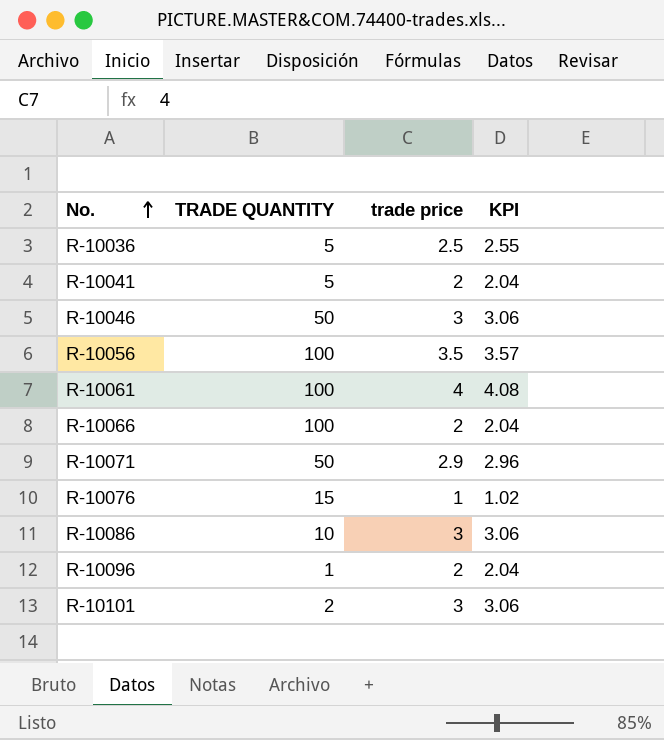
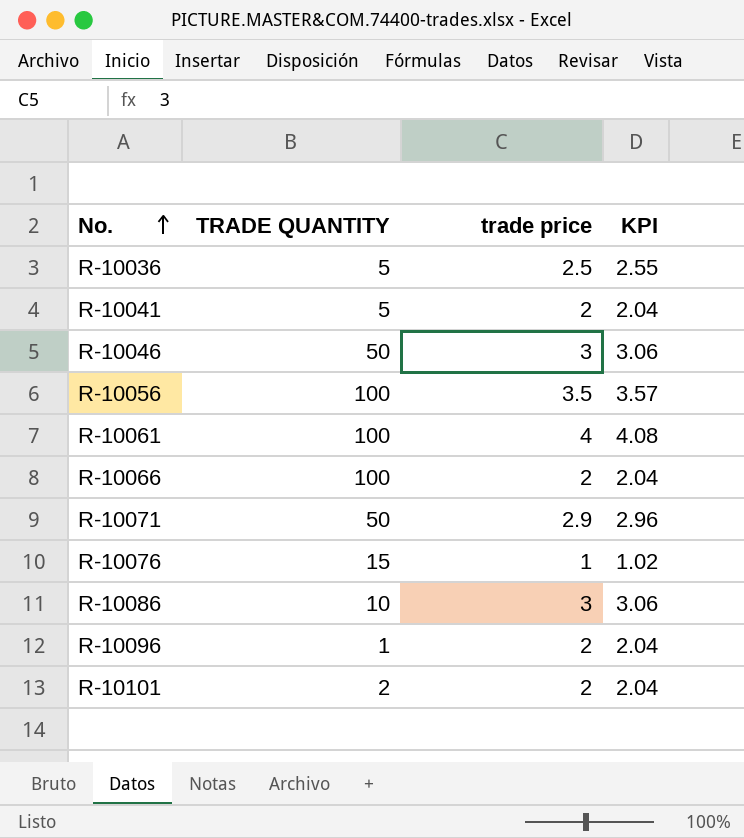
R-10101 | trade price: 3 -> 2
R-10101 | KPI: 3.06 -> 2.04

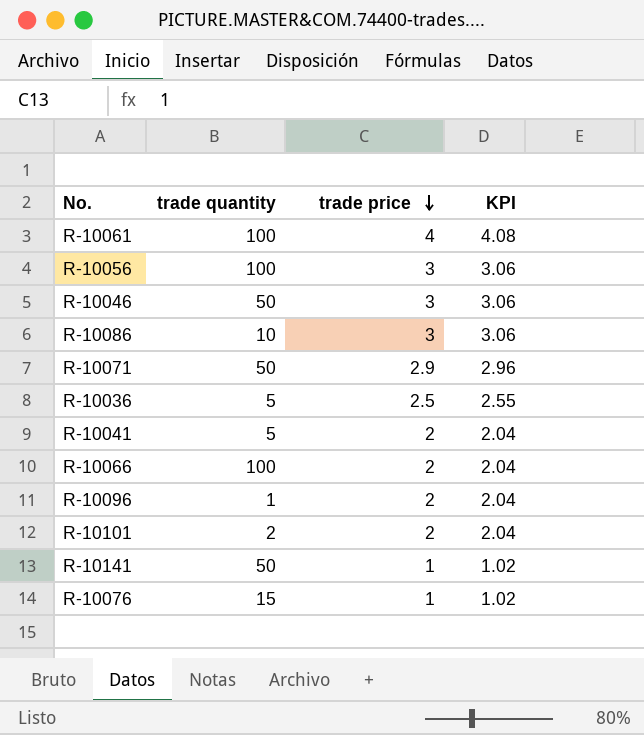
row order: No. ascending -> trade price descending
column name: TRADE QUANTITY -> trade quantity
R-10056 | trade price: 3.5 -> 3
R-10056 | KPI: 3.57 -> 3.06
row R-10141: none -> 50 | 1 | 1.02

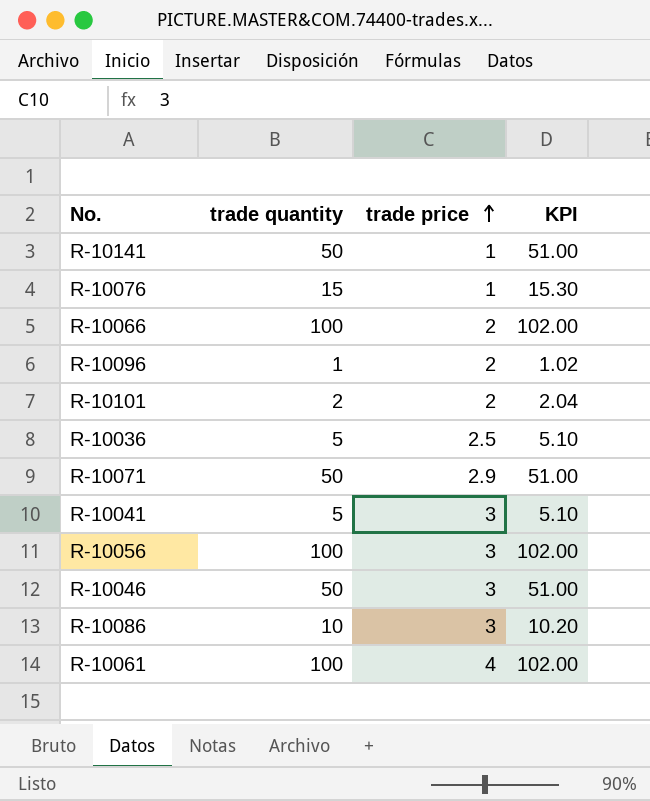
row order: trade price descending -> trade price ascending
column KPI | formula: [trade price] * 1.02 -> [trade quantity] * 1.02
R-10041 | trade price: 2 -> 3

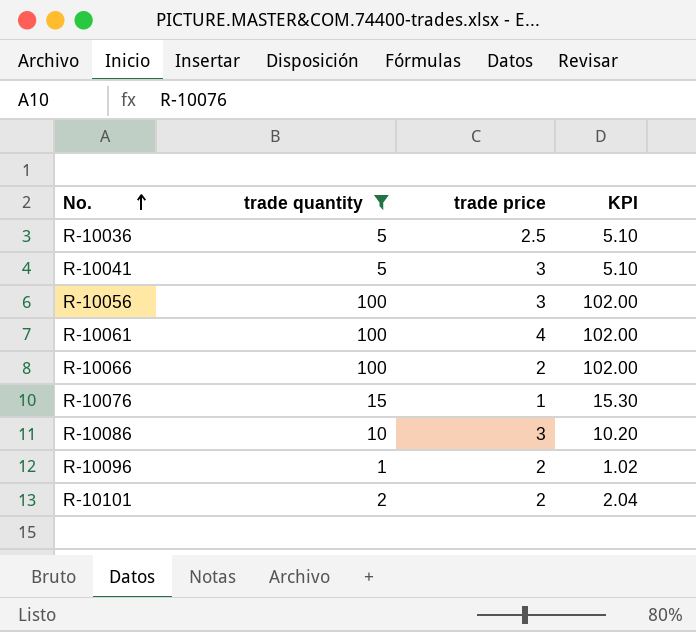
filter: none -> trade quantity != 50
row order: trade price ascending -> No. ascending

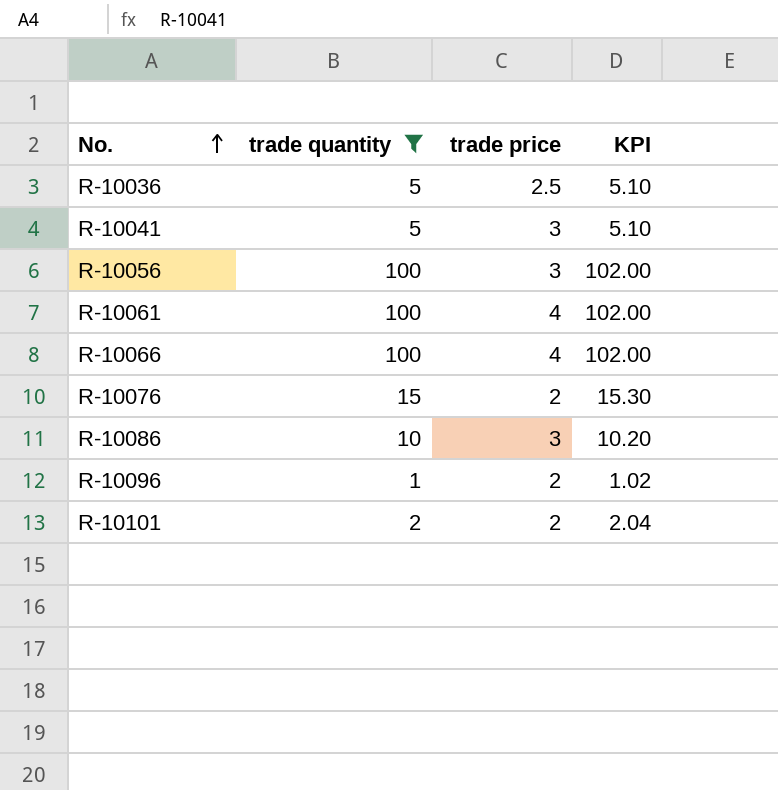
R-10066 | trade price: 2 -> 4
R-10076 | trade price: 1 -> 2

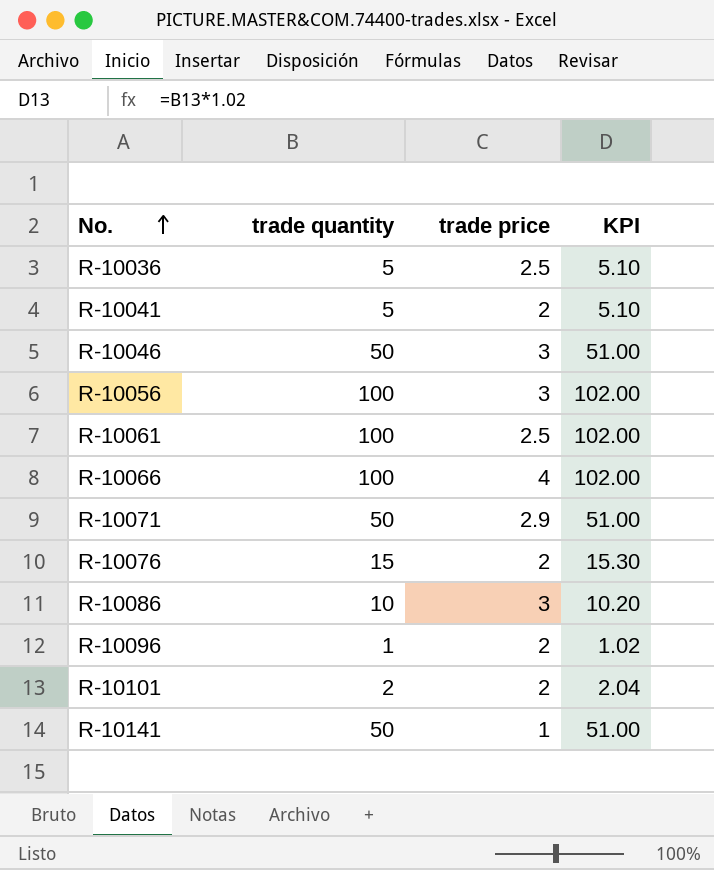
filter: trade quantity != 50 -> none
R-10041 | trade price: 3 -> 2
R-10061 | trade price: 4 -> 2.5

